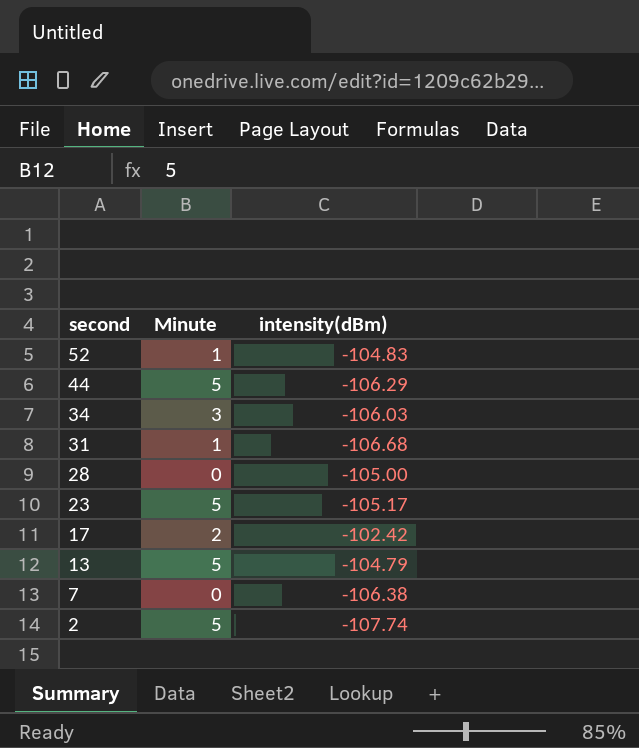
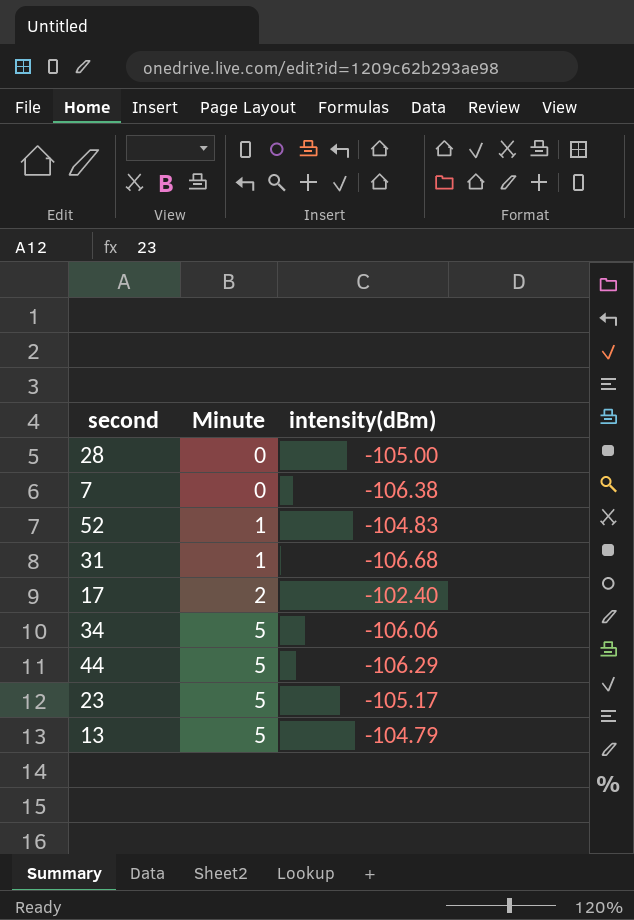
row order: second descending -> Minute ascending
row 2: 5 | -107.74 -> none
17 | intensity(dBm): -102.42 -> -102.40
34 | Minute: 3 -> 5
34 | intensity(dBm): -106.03 -> -106.06

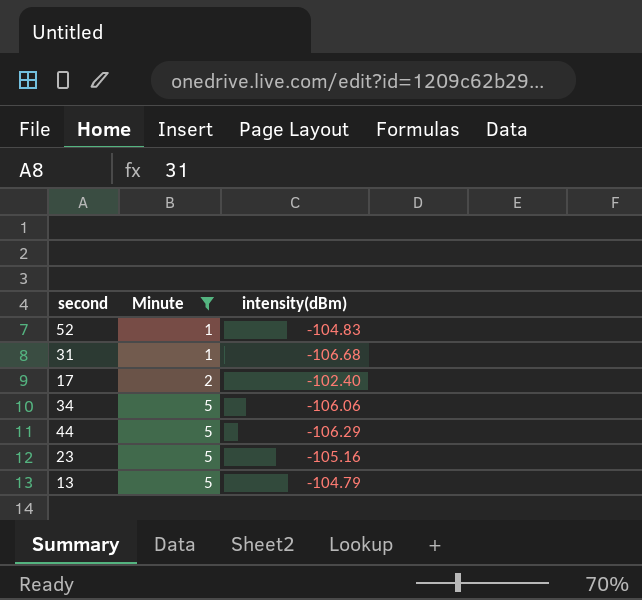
filter: none -> Minute != 0
23 | intensity(dBm): -105.17 -> -105.16

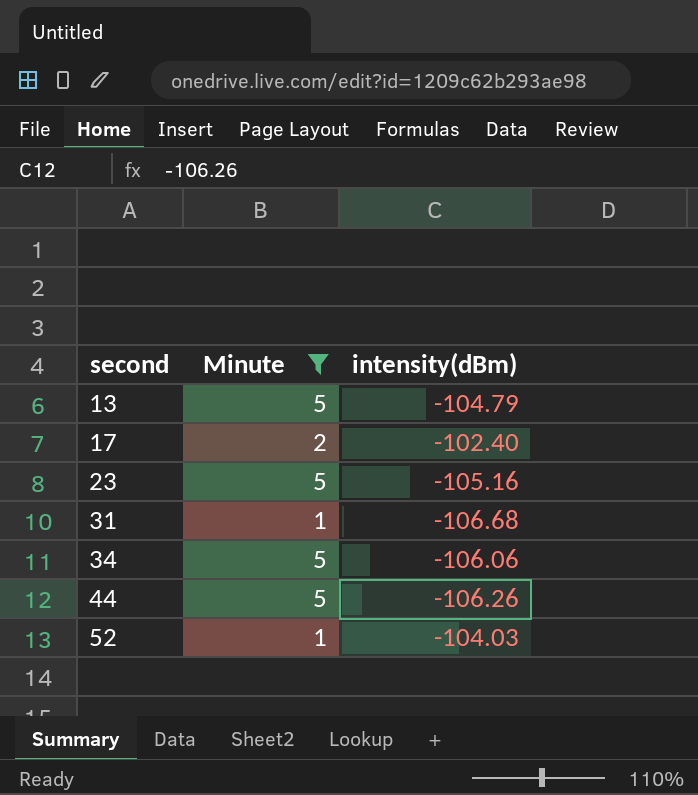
row order: Minute ascending -> second ascending
44 | intensity(dBm): -106.29 -> -106.26
52 | intensity(dBm): -104.83 -> -104.03

